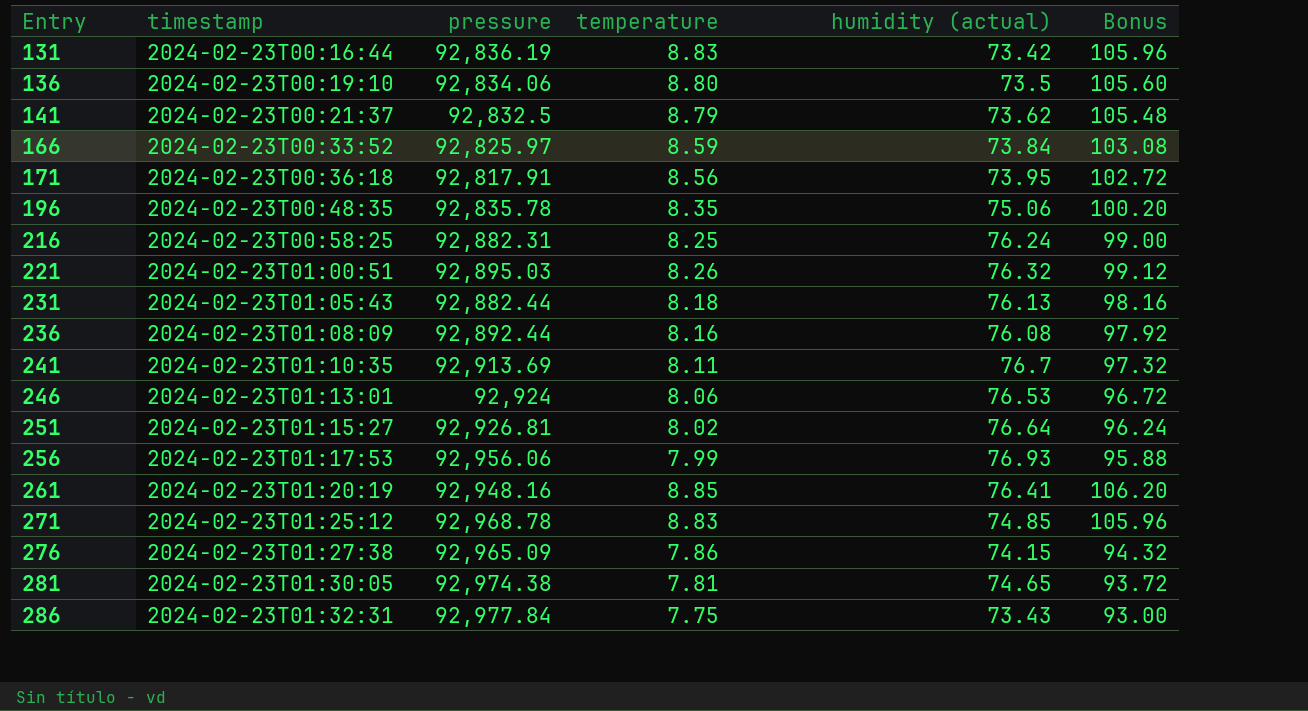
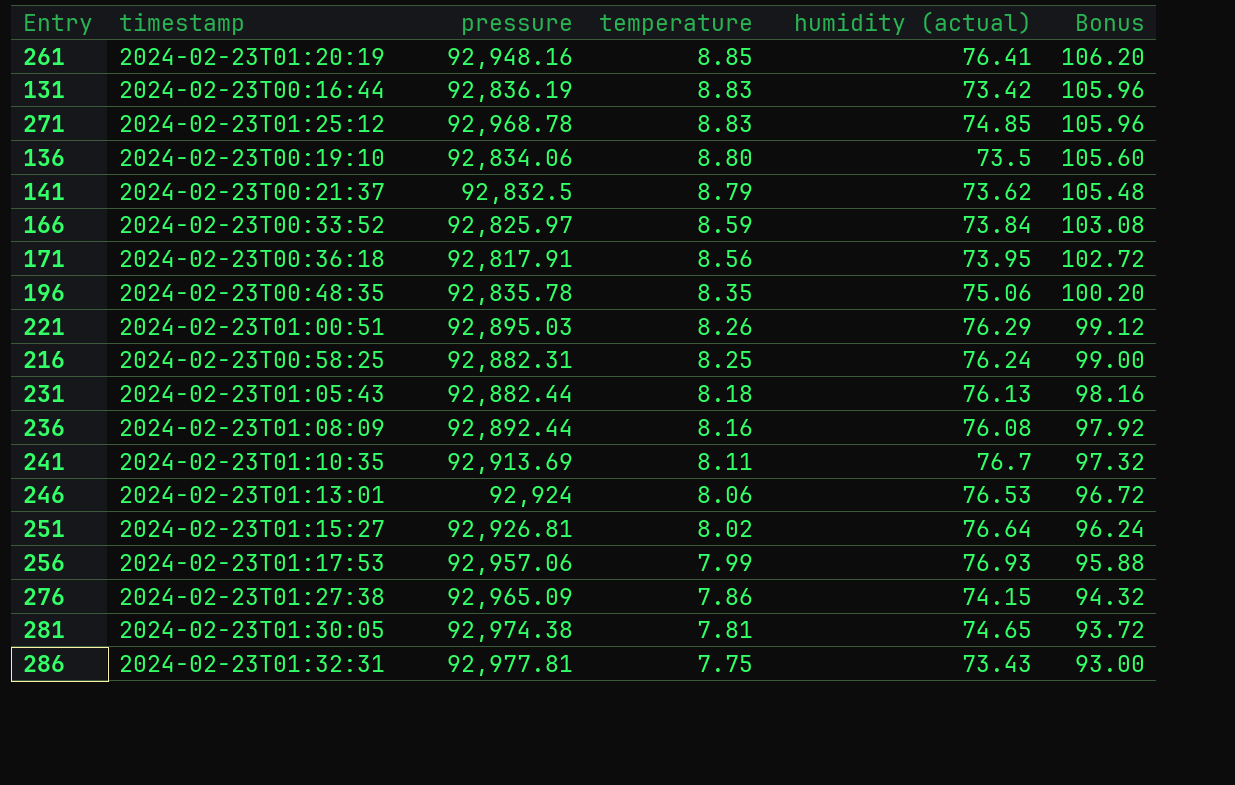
row order: Entry ascending -> temperature descending
221 | humidity (actual): 76.32 -> 76.29
256 | pressure: 92,956.06 -> 92,957.06
286 | pressure: 92,977.84 -> 92,977.81

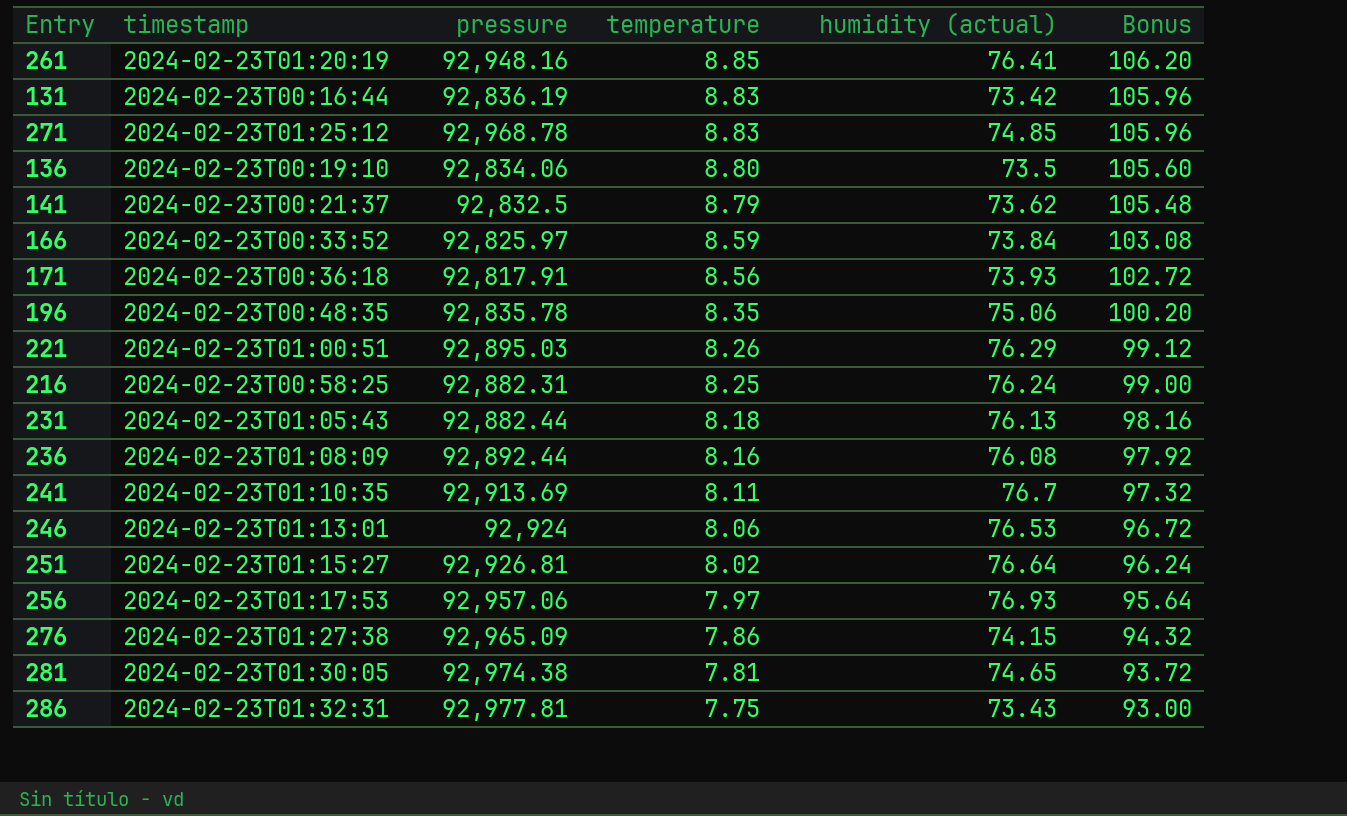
171 | humidity (actual): 73.95 -> 73.93
256 | temperature: 7.99 -> 7.97
256 | Bonus: 95.88 -> 95.64

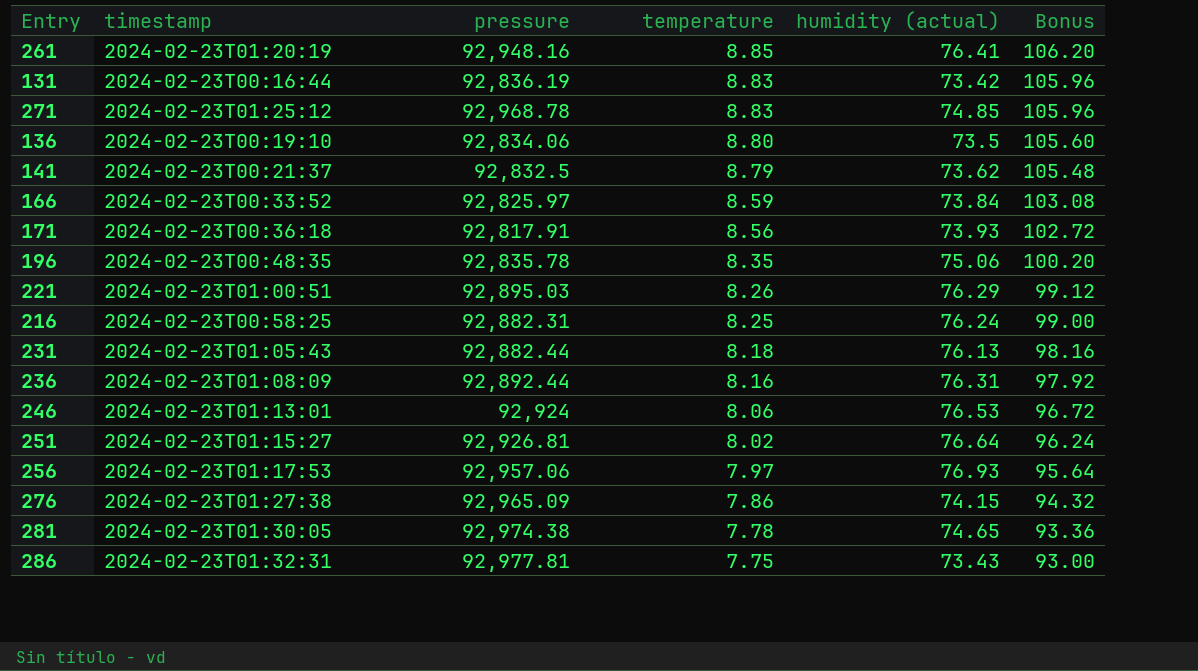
row 241: 2024-02-23T01:10:35 | 92,913.69 | 8.11 | 76.7 | 97.32 -> none
236 | humidity (actual): 76.08 -> 76.31
281 | temperature: 7.81 -> 7.78
281 | Bonus: 93.72 -> 93.36

